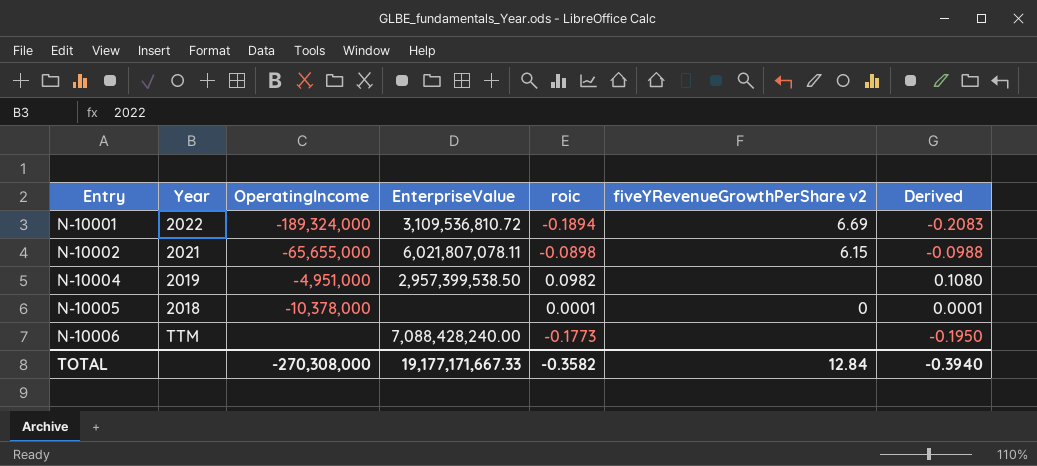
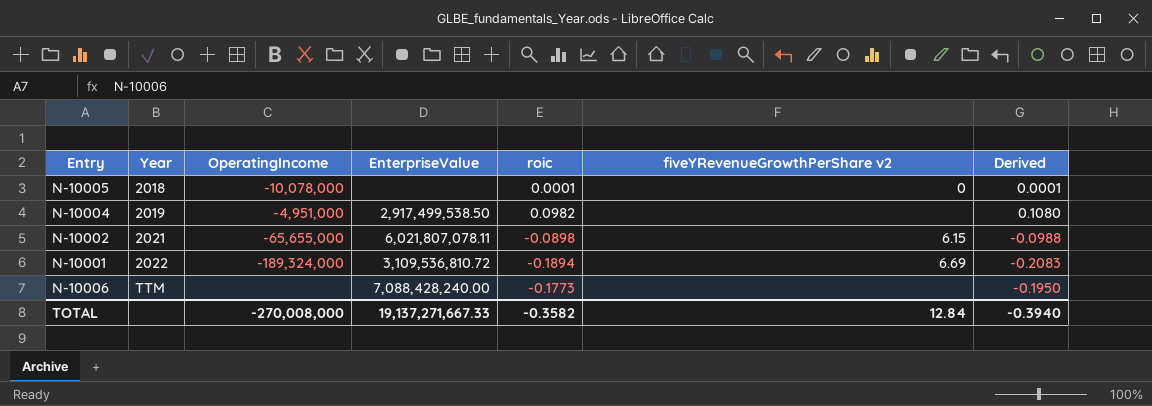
row order: Entry ascending -> Year ascending
N-10005 | OperatingIncome: -10,378,000 -> -10,078,000
N-10004 | EnterpriseValue: 2,957,399,538.50 -> 2,917,499,538.50
TOTAL | OperatingIncome: -270,308,000 -> -270,008,000
TOTAL | EnterpriseValue: 19,177,171,667.33 -> 19,137,271,667.33

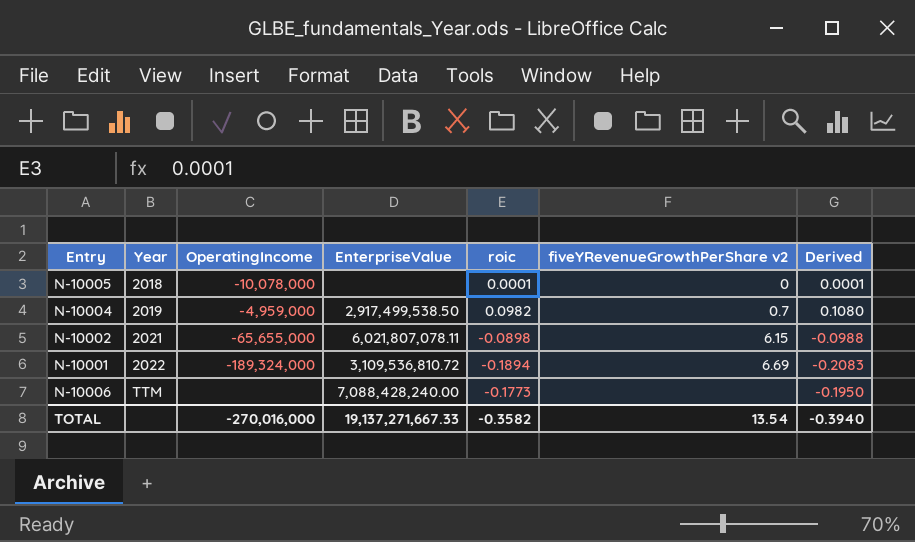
N-10004 | OperatingIncome: -4,951,000 -> -4,959,000
N-10004 | fiveYRevenueGrowthPerShare v2: none -> 0.7
TOTAL | OperatingIncome: -270,008,000 -> -270,016,000
TOTAL | fiveYRevenueGrowthPerShare v2: 12.84 -> 13.54

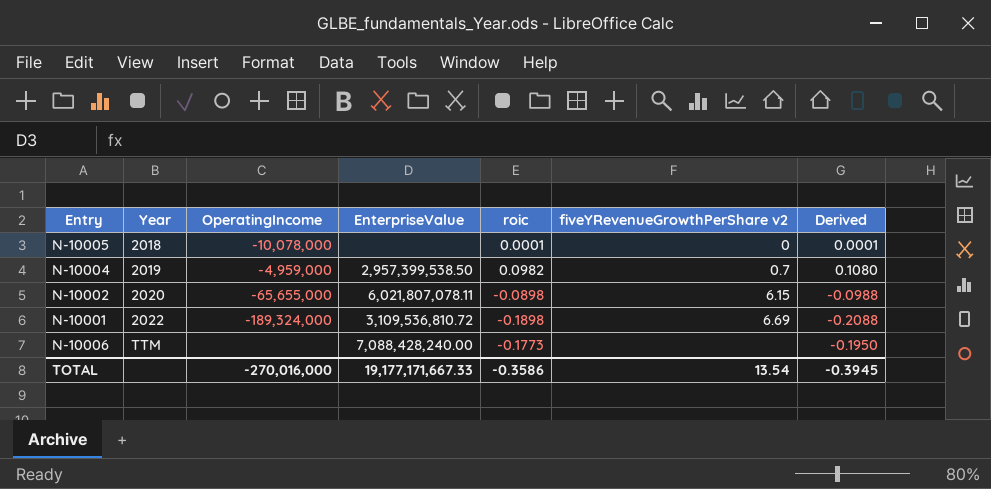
N-10004 | EnterpriseValue: 2,917,499,538.50 -> 2,957,399,538.50
N-10002 | Year: 2021 -> 2020
N-10001 | roic: -0.1894 -> -0.1898
N-10001 | Derived: -0.2083 -> -0.2088
TOTAL | EnterpriseValue: 19,137,271,667.33 -> 19,177,171,667.33
TOTAL | roic: -0.3582 -> -0.3586
TOTAL | Derived: -0.3940 -> -0.3945

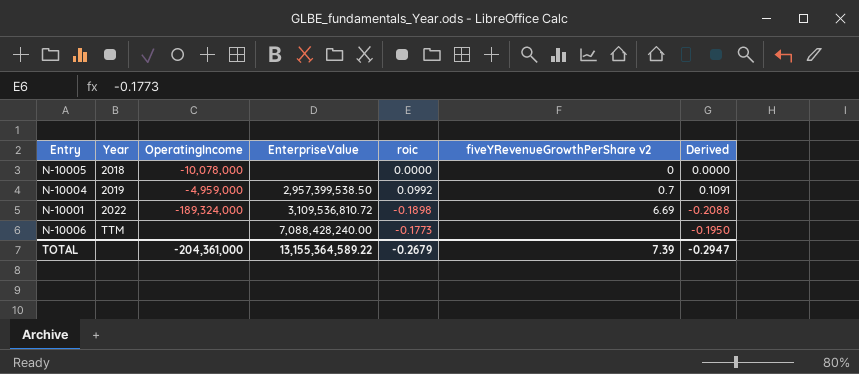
row N-10002: 2020 | -65,655,000 | 6,021,807,078.11 | -0.0898 | 6.15 | -0.0988 -> none
N-10005 | roic: 0.0001 -> 0.0000
N-10005 | Derived: 0.0001 -> 0.0000
N-10004 | roic: 0.0982 -> 0.0992
N-10004 | Derived: 0.1080 -> 0.1091
TOTAL | OperatingIncome: -270,016,000 -> -204,361,000
TOTAL | EnterpriseValue: 19,177,171,667.33 -> 13,155,364,589.22
TOTAL | roic: -0.3586 -> -0.2679
TOTAL | fiveYRevenueGrowthPerShare v2: 13.54 -> 7.39
TOTAL | Derived: -0.3945 -> -0.2947

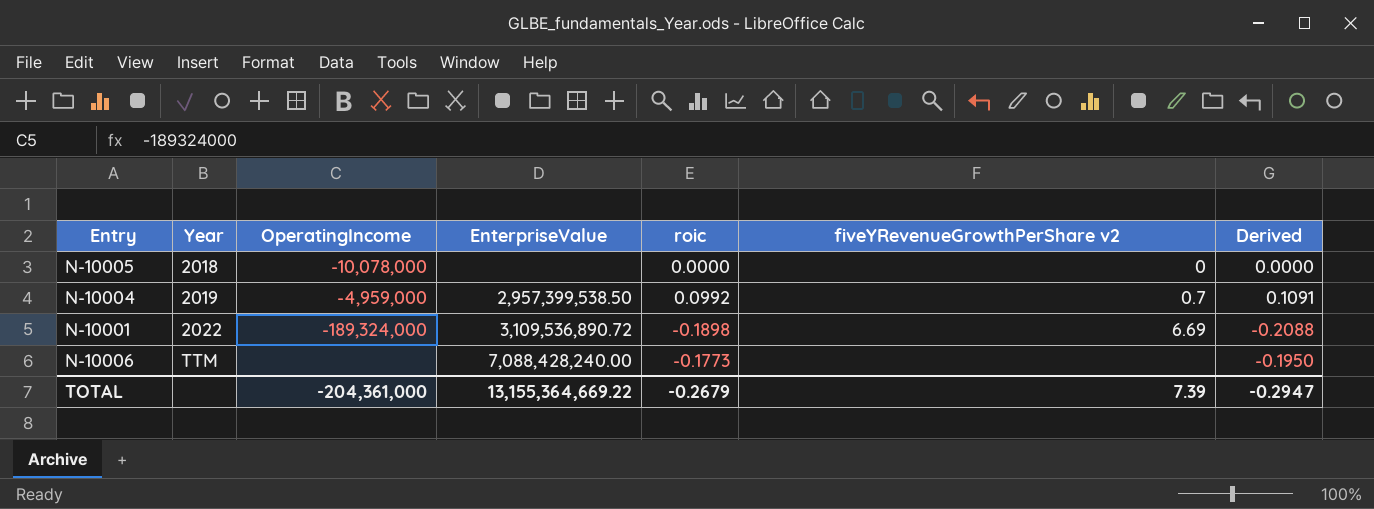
N-10001 | EnterpriseValue: 3,109,536,810.72 -> 3,109,536,890.72
TOTAL | EnterpriseValue: 13,155,364,589.22 -> 13,155,364,669.22

